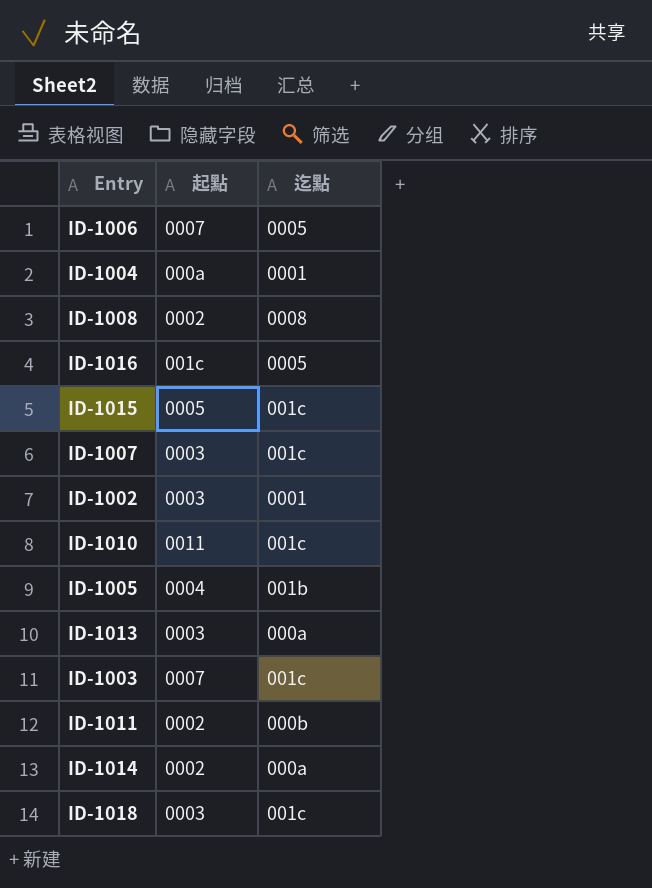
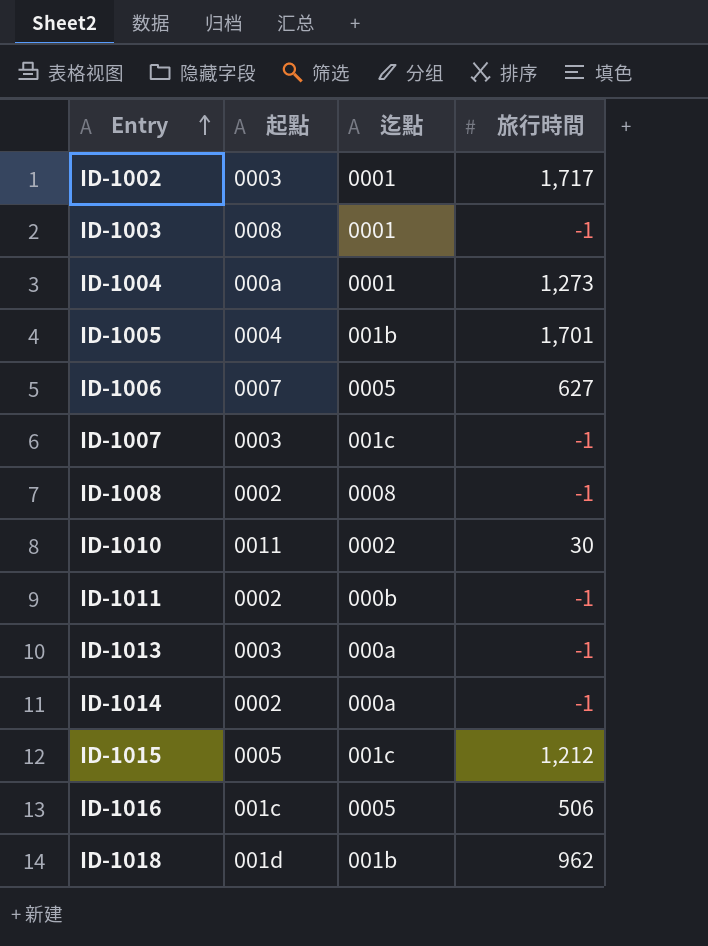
row order: none -> Entry ascending
column 旅行時間 | position: none -> 4
ID-1003 | 起點: 0007 -> 0008
ID-1003 | 迄點: 001c -> 0001
ID-1010 | 迄點: 001c -> 0002
ID-1018 | 起點: 0003 -> 001d
ID-1018 | 迄點: 001c -> 001b

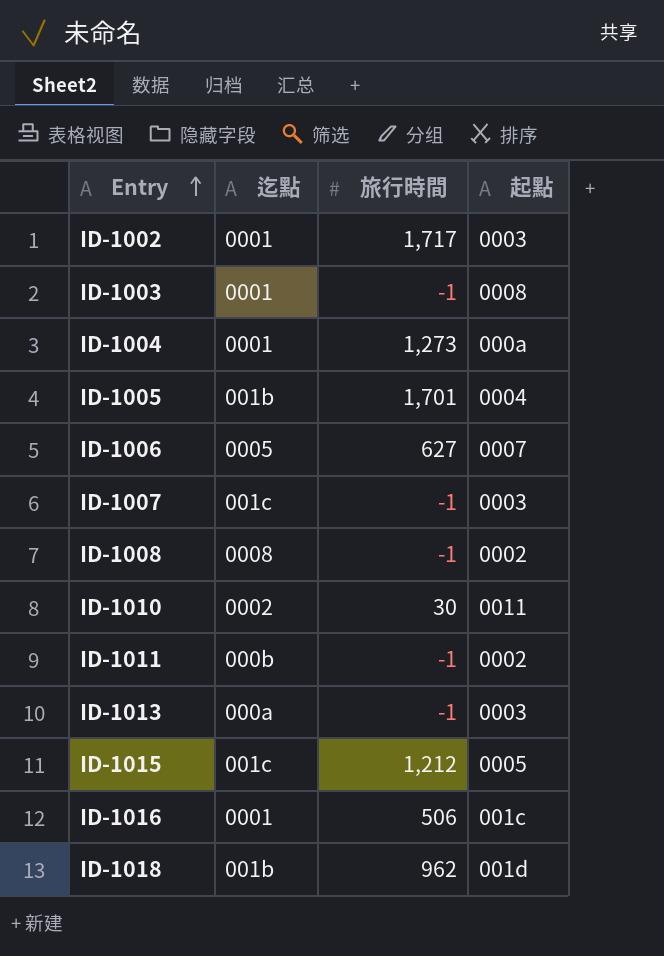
column 起點 | position: 2 -> 4
row ID-1014: 0002 | 000a | -1 -> none
ID-1016 | 迄點: 0005 -> 0001

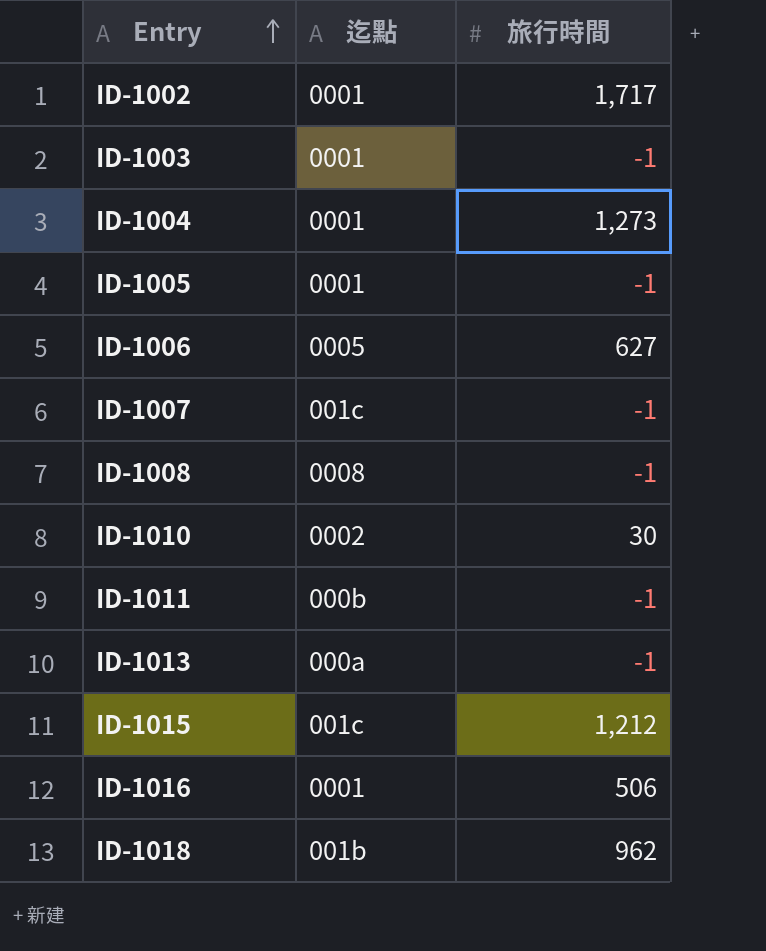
column 起點 | position: 4 -> none
ID-1005 | 迄點: 001b -> 0001
ID-1005 | 旅行時間: 1,701 -> -1

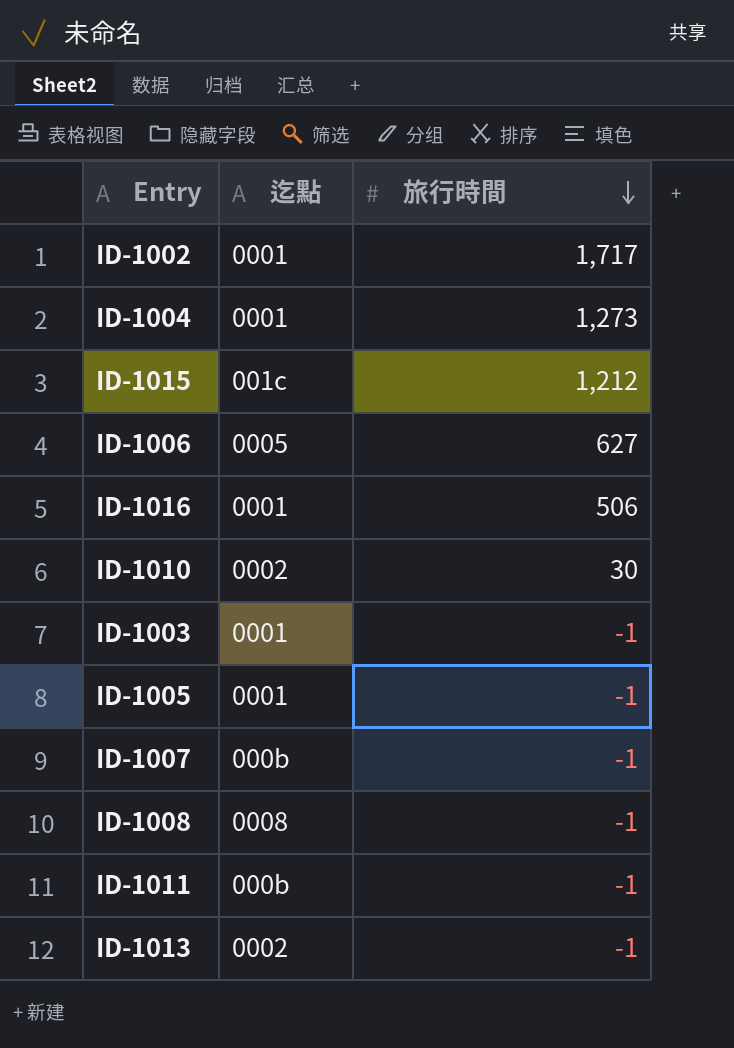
row order: Entry ascending -> 旅行時間 descending
row ID-1018: 001b | 962 -> none
ID-1007 | 迄點: 001c -> 000b
ID-1013 | 迄點: 000a -> 0002

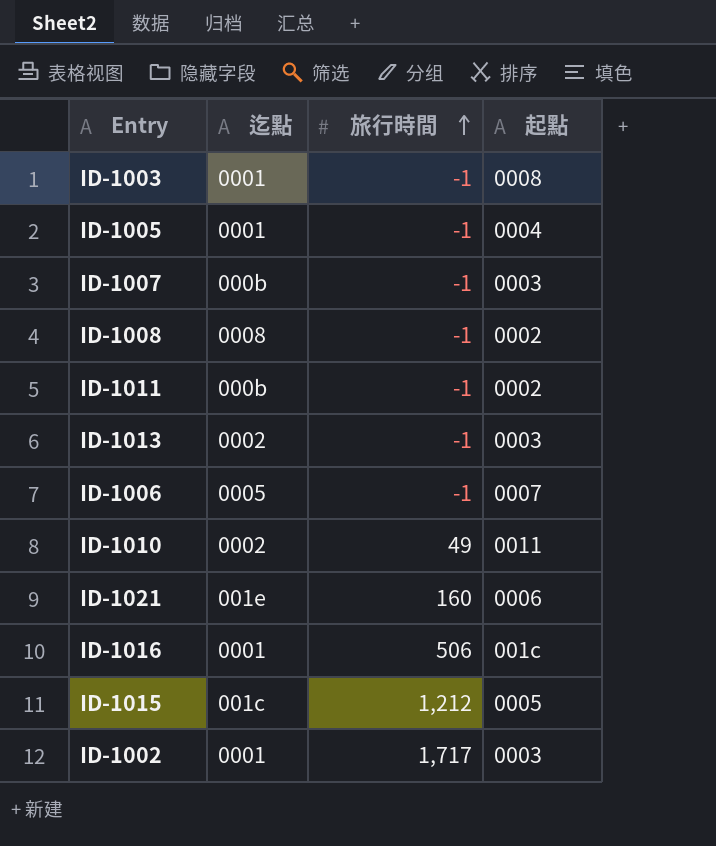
row order: 旅行時間 descending -> 旅行時間 ascending
column 起點 | position: none -> 4
row ID-1004: 0001 | 1,273 -> none
ID-1006 | 旅行時間: 627 -> -1
ID-1010 | 旅行時間: 30 -> 49
row ID-1021: none -> 001e | 160 | 0006

